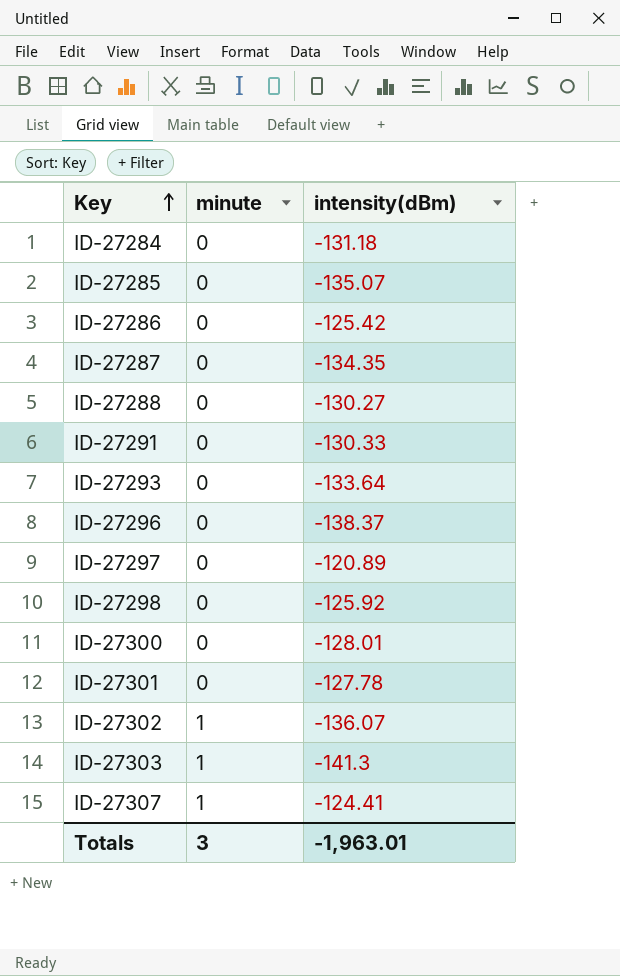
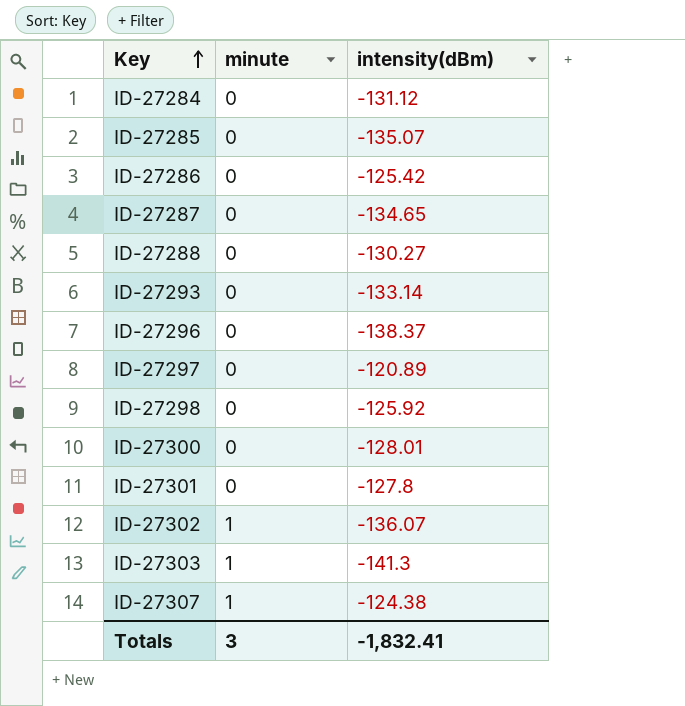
row ID-27291: 0 | -130.33 -> none
ID-27284 | intensity(dBm): -131.18 -> -131.12
ID-27287 | intensity(dBm): -134.35 -> -134.65
ID-27293 | intensity(dBm): -133.64 -> -133.14
ID-27301 | intensity(dBm): -127.78 -> -127.8
ID-27307 | intensity(dBm): -124.41 -> -124.38
Totals | intensity(dBm): -1,963.01 -> -1,832.41

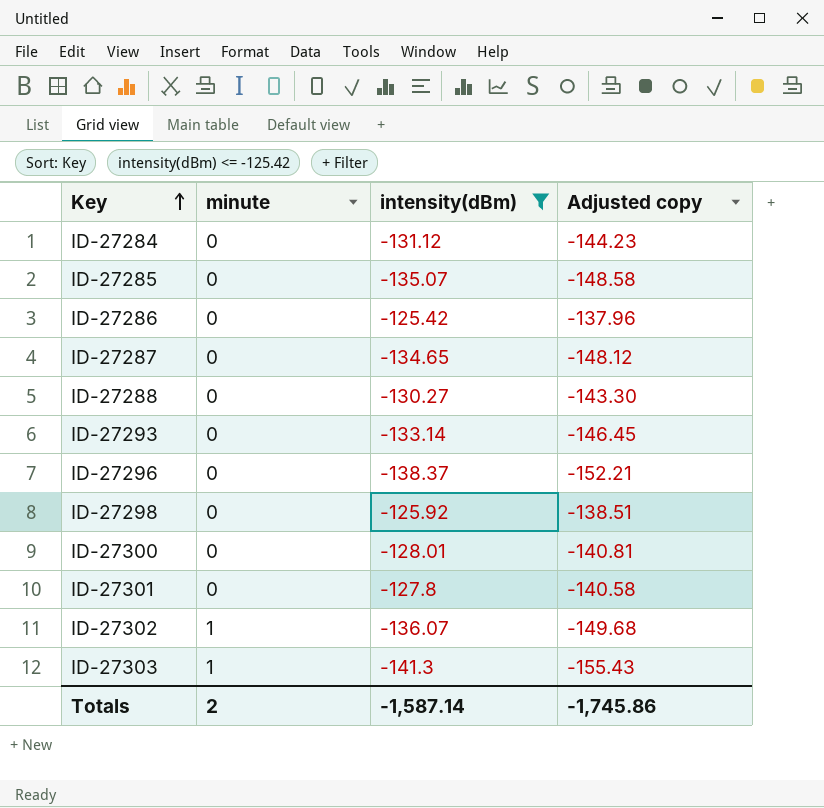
filter: none -> intensity(dBm) <= -125.42
column Adjusted copy | formula: none -> [intensity(dBm)] * 1.1
Totals | minute: 3 -> 2
Totals | intensity(dBm): -1,832.41 -> -1,587.14

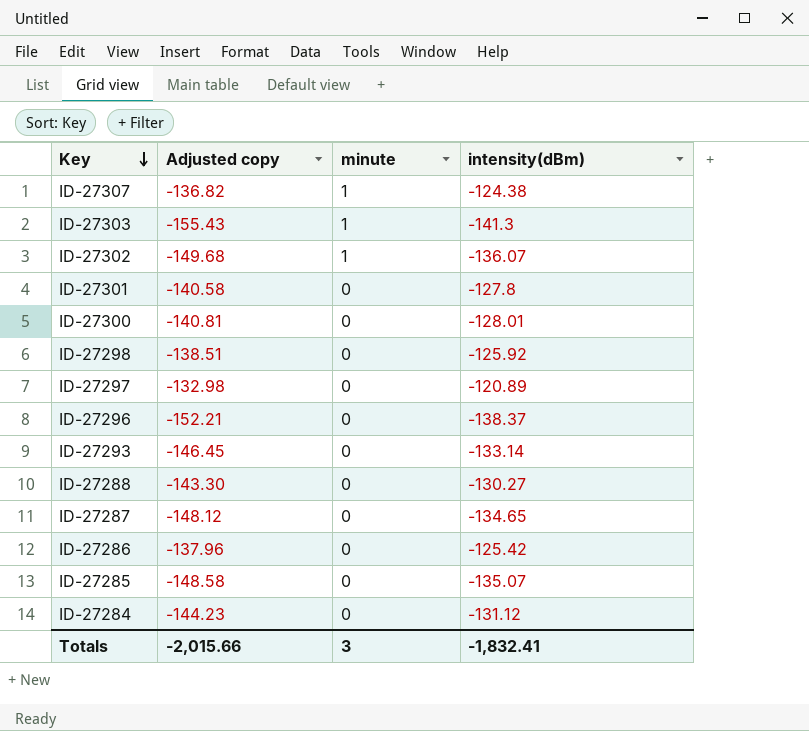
filter: intensity(dBm) <= -125.42 -> none
row order: Key ascending -> Key descending
column Adjusted copy | position: 4 -> 2
Totals | Adjusted copy: -1,745.86 -> -2,015.66
Totals | minute: 2 -> 3
Totals | intensity(dBm): -1,587.14 -> -1,832.41

